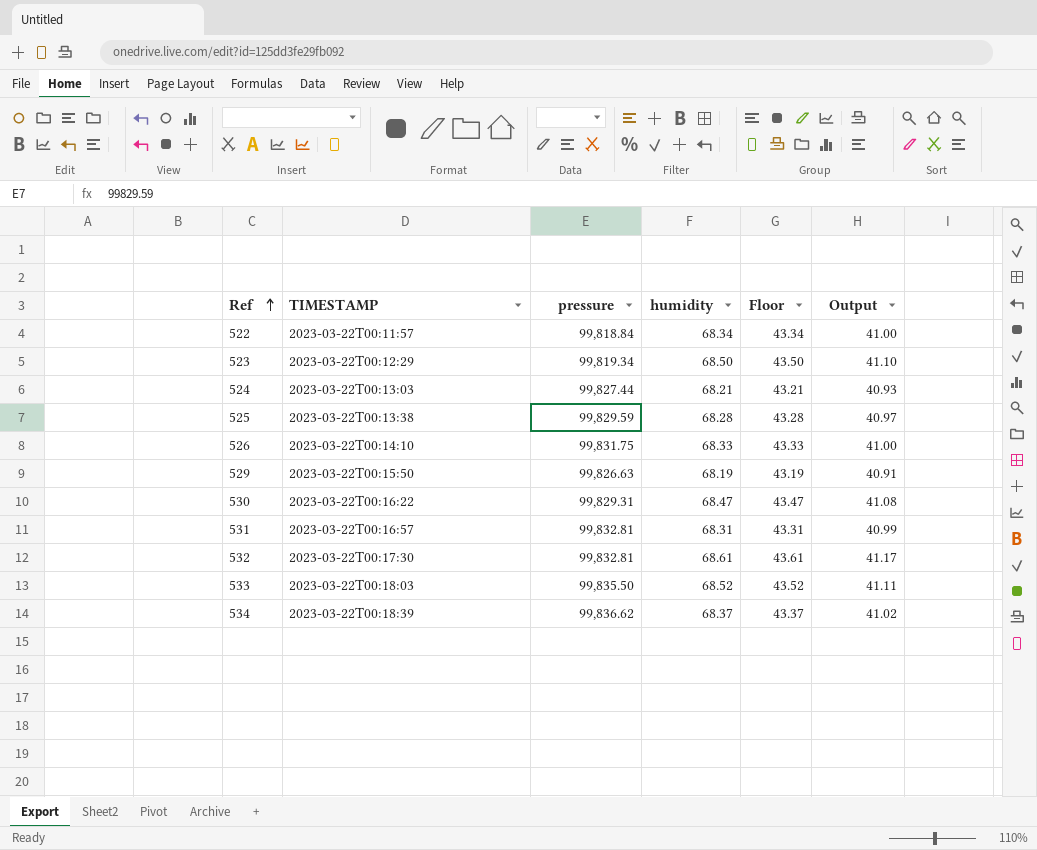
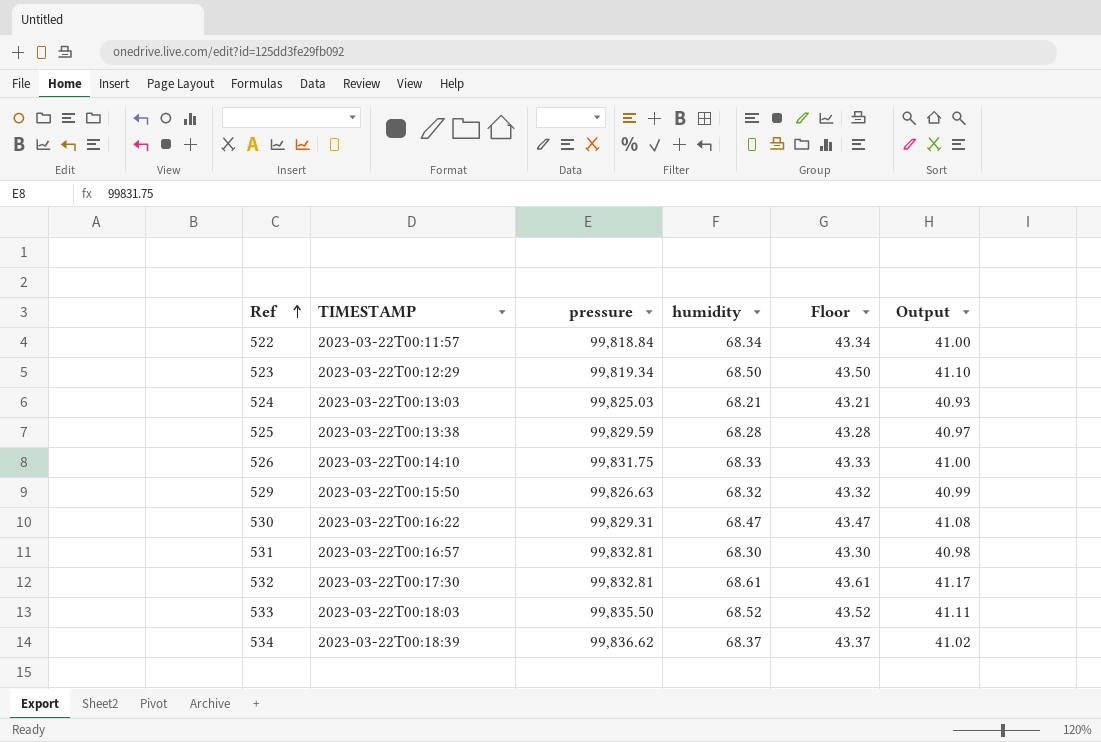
524 | pressure: 99,827.44 -> 99,825.03
529 | humidity: 68.19 -> 68.32
529 | Floor: 43.19 -> 43.32
529 | Output: 40.91 -> 40.99
531 | humidity: 68.31 -> 68.30
531 | Floor: 43.31 -> 43.30
531 | Output: 40.99 -> 40.98

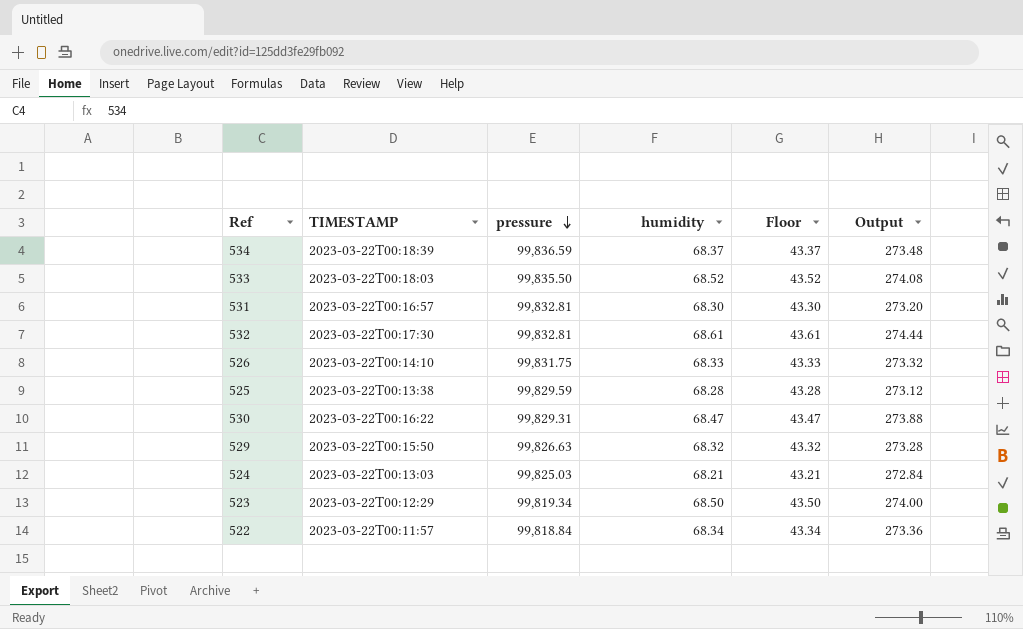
row order: Ref ascending -> pressure descending
column Output | formula: [humidity] * 0.6 -> [humidity] * 4
534 | pressure: 99,836.62 -> 99,836.59

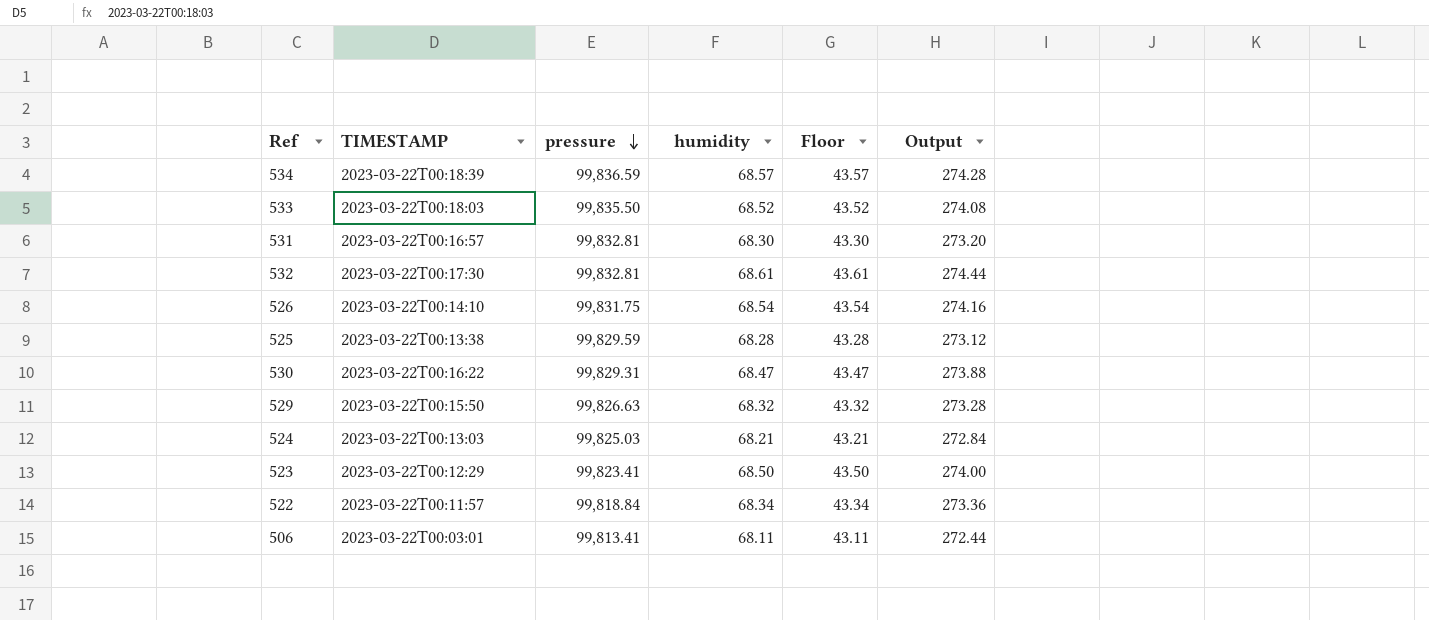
534 | humidity: 68.37 -> 68.57
534 | Floor: 43.37 -> 43.57
534 | Output: 273.48 -> 274.28
526 | humidity: 68.33 -> 68.54
526 | Floor: 43.33 -> 43.54
526 | Output: 273.32 -> 274.16
523 | pressure: 99,819.34 -> 99,823.41
row 506: none -> 2023-03-22T00:03:01 | 99,813.41 | 68.11 | 43.11 | 272.44

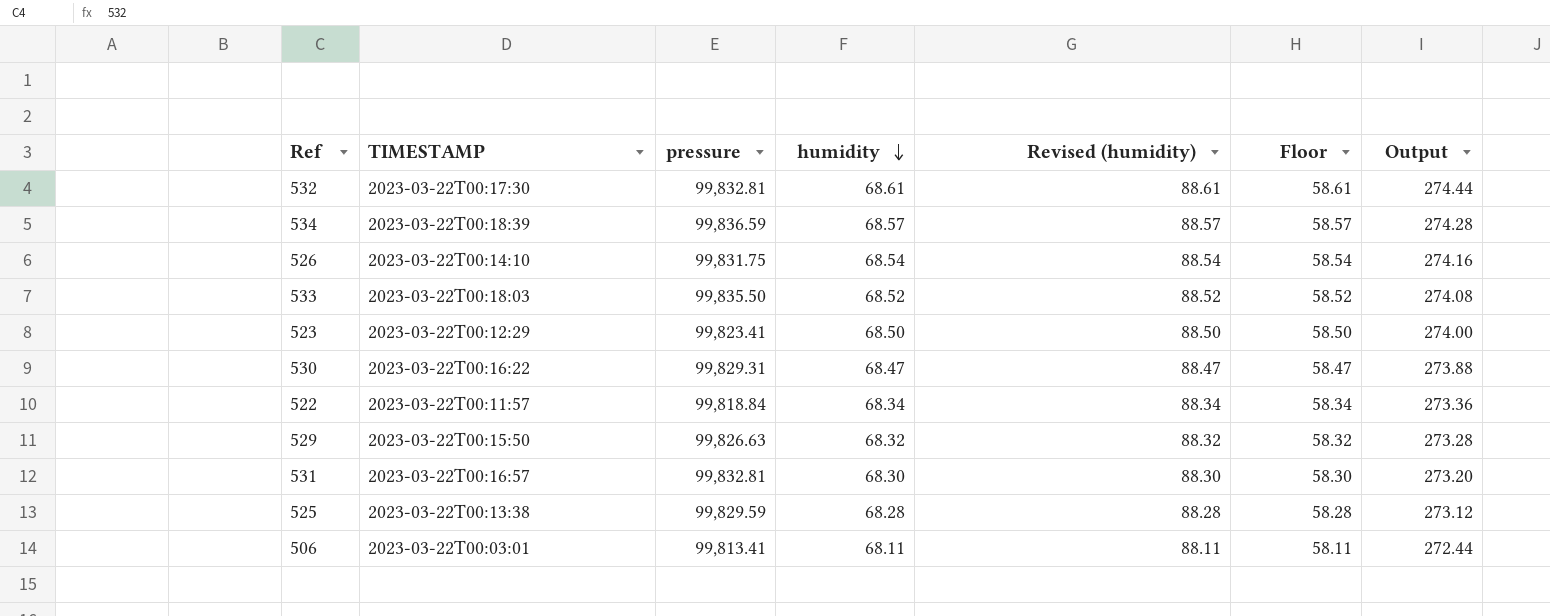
row order: pressure descending -> humidity descending
column Revised (humidity) | formula: none -> [humidity] + 20
column Floor | formula: [humidity] - 25 -> [humidity] - 10
row 524: 2023-03-22T00:13:03 | 99,825.03 | 68.21 | 43.21 | 272.84 -> none

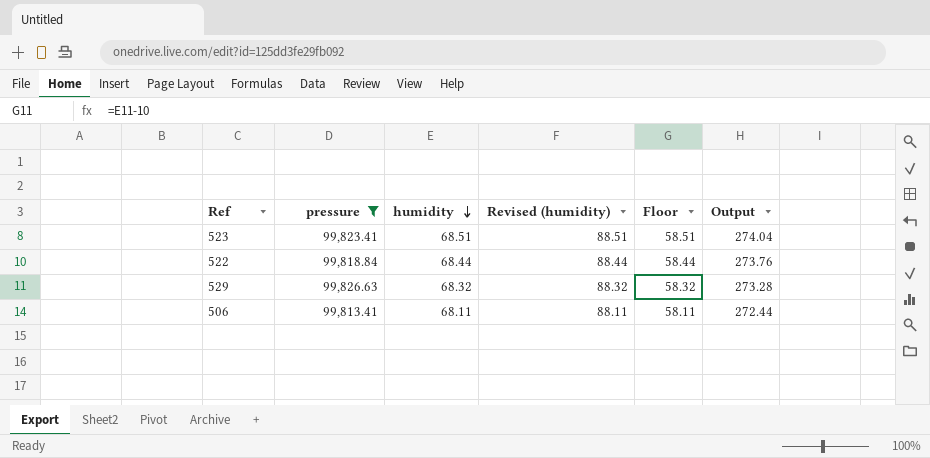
filter: none -> pressure <= 99,826.63
column TIMESTAMP | position: 2 -> none
523 | humidity: 68.50 -> 68.51
523 | Revised (humidity): 88.50 -> 88.51
523 | Floor: 58.50 -> 58.51
523 | Output: 274.00 -> 274.04
522 | humidity: 68.34 -> 68.44
522 | Revised (humidity): 88.34 -> 88.44
522 | Floor: 58.34 -> 58.44
522 | Output: 273.36 -> 273.76

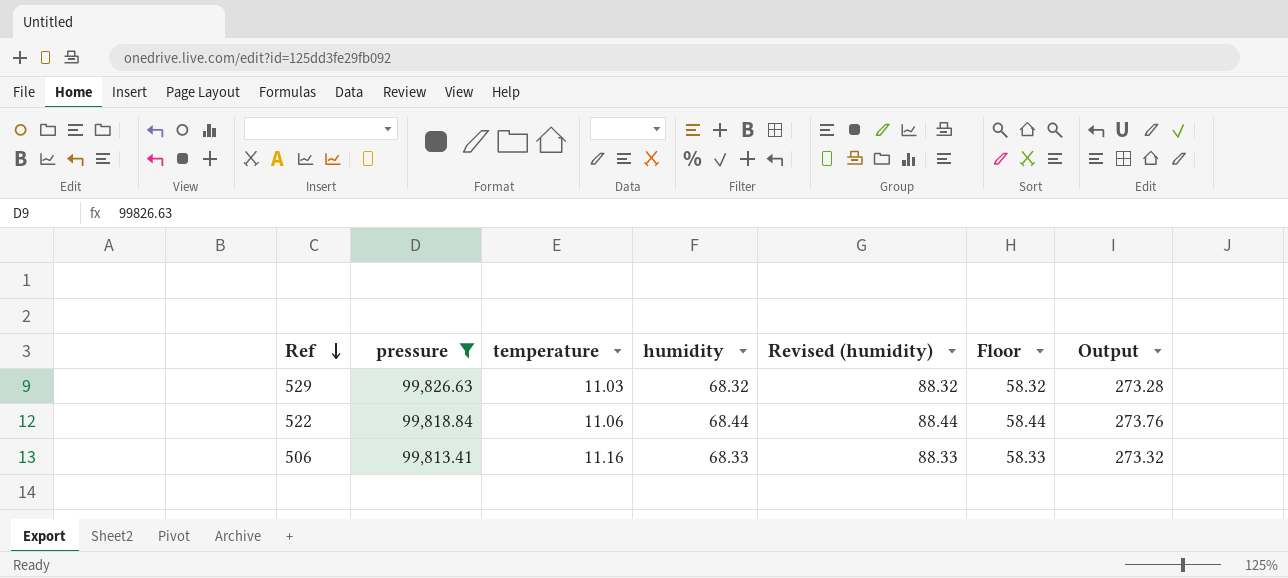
row order: humidity descending -> Ref descending
column temperature | position: none -> 3
row 523: 99,823.41 | 68.51 | 88.51 | 58.51 | 274.04 -> none
506 | humidity: 68.11 -> 68.33
506 | Revised (humidity): 88.11 -> 88.33
506 | Floor: 58.11 -> 58.33
506 | Output: 272.44 -> 273.32

